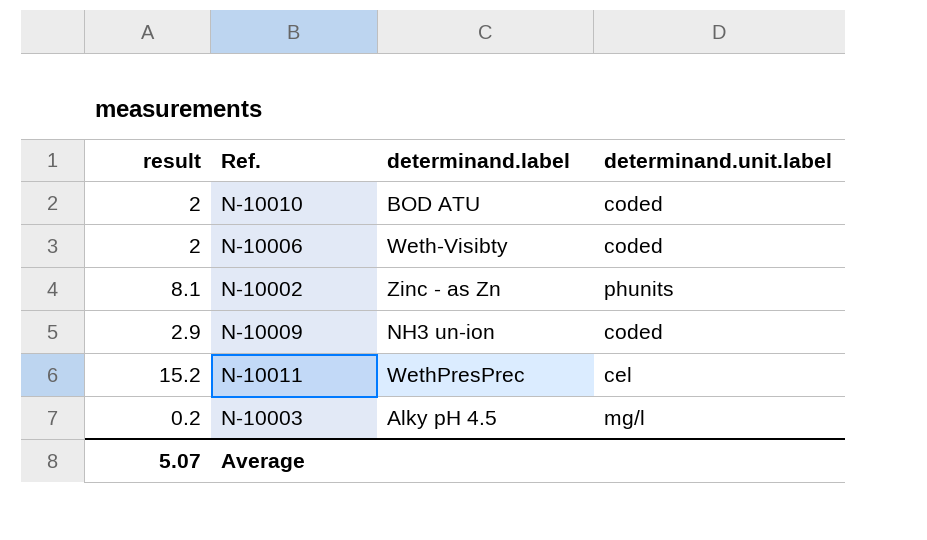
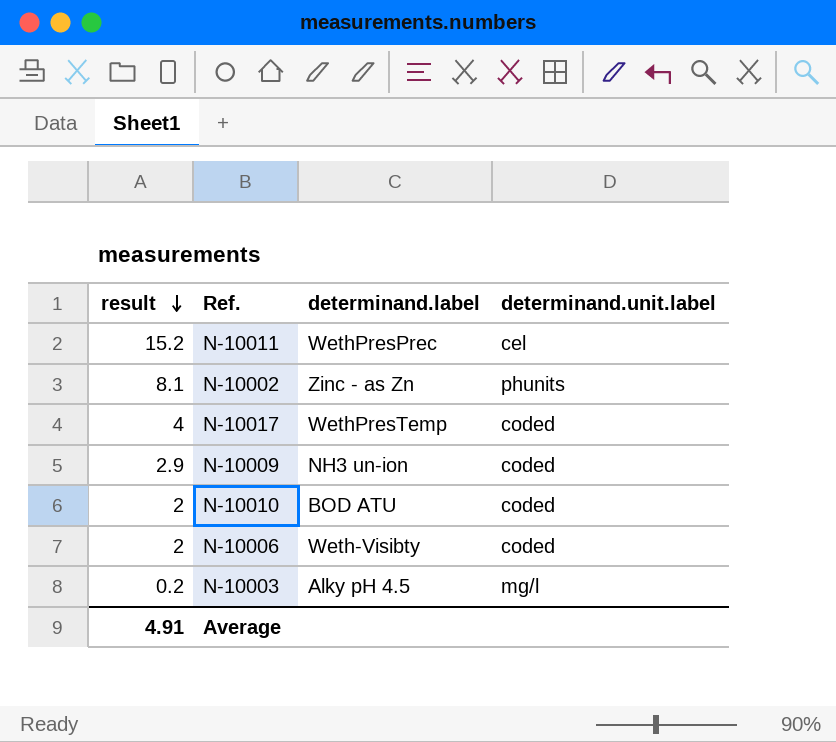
row order: none -> result descending
row N-10017: none -> 4 | WethPresTemp | coded
Average | result: 5.07 -> 4.91

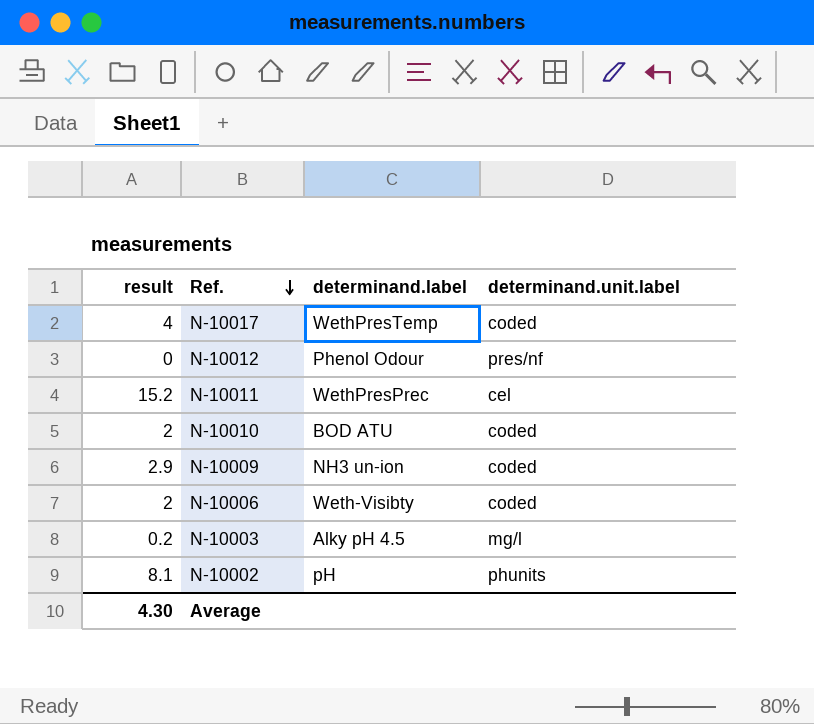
row order: result descending -> Ref. descending
row N-10012: none -> 0 | Phenol Odour | pres/nf
N-10002 | determinand.label: Zinc - as Zn -> pH
Average | result: 4.91 -> 4.30

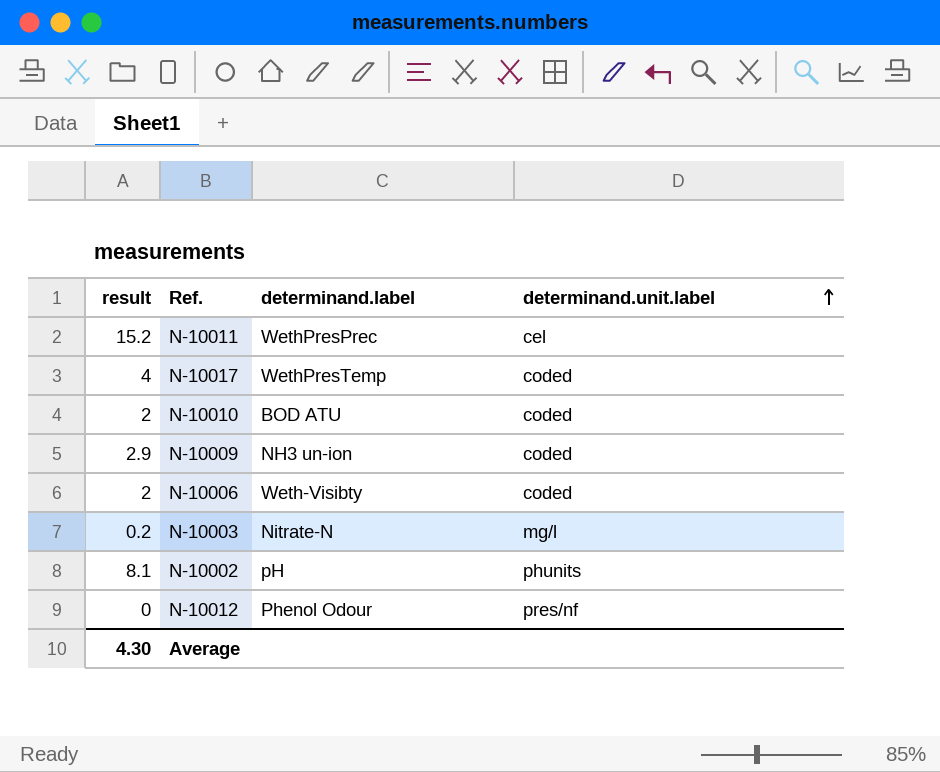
row order: Ref. descending -> determinand.unit.label ascending
N-10003 | determinand.label: Alky pH 4.5 -> Nitrate-N

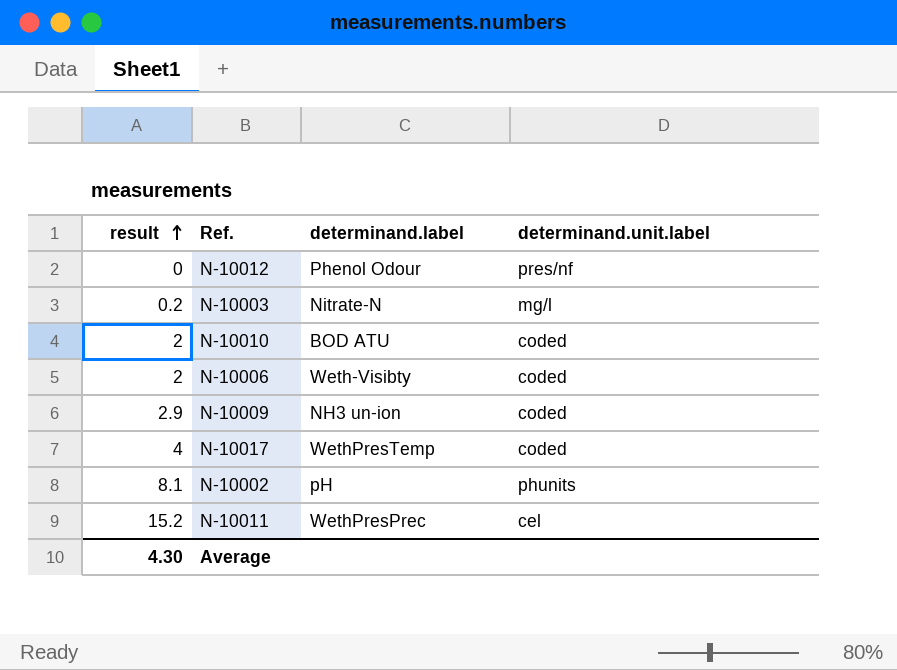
row order: determinand.unit.label ascending -> result ascending

